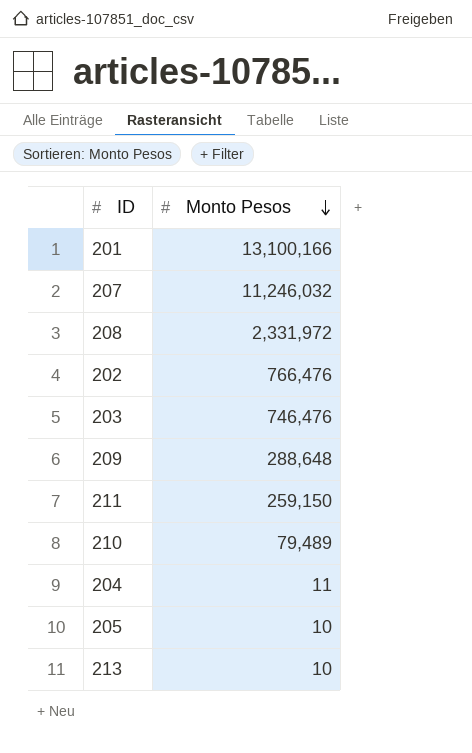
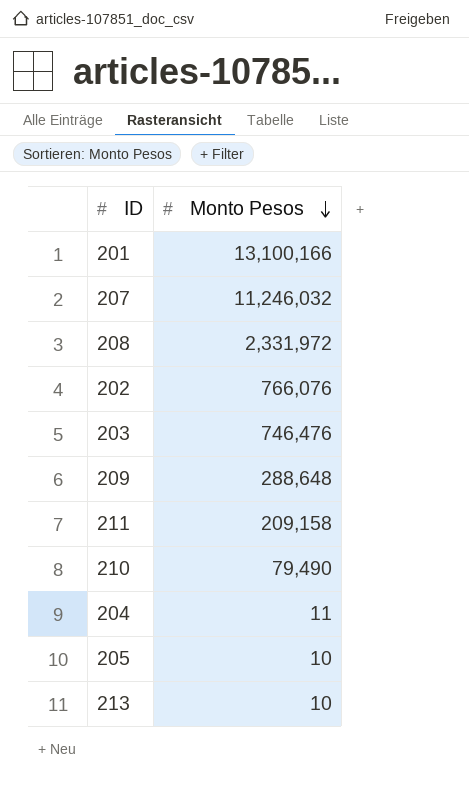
202 | Monto Pesos: 766,476 -> 766,076
211 | Monto Pesos: 259,150 -> 209,158
210 | Monto Pesos: 79,489 -> 79,490

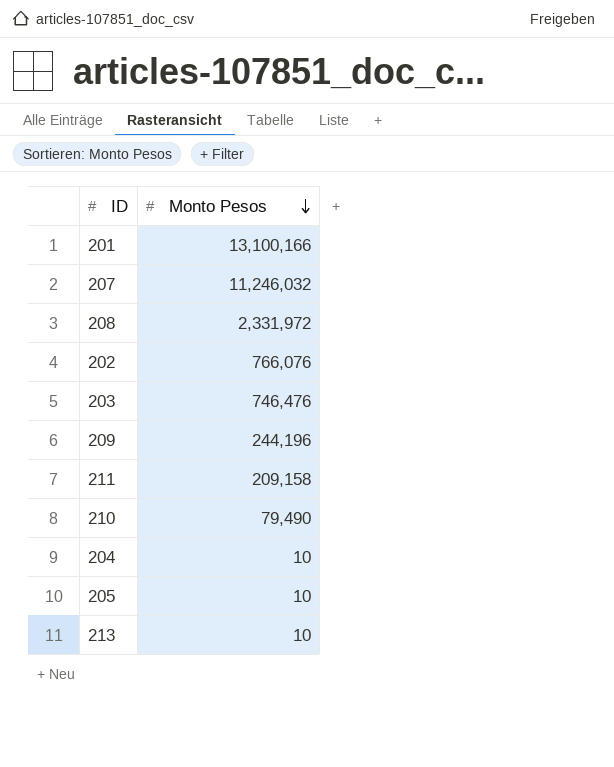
209 | Monto Pesos: 288,648 -> 244,196
204 | Monto Pesos: 11 -> 10

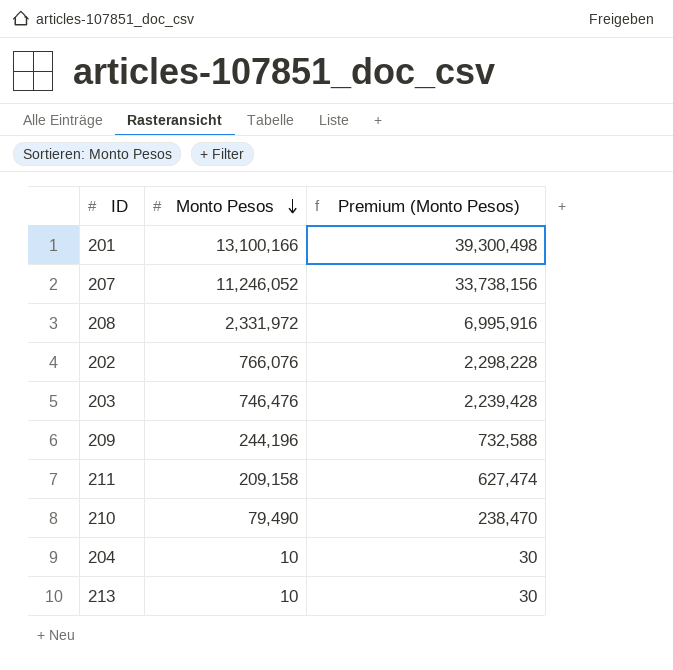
column Premium (Monto Pesos) | formula: none -> [Monto Pesos] * 3
row 205: 10 -> none
207 | Monto Pesos: 11,246,032 -> 11,246,052

